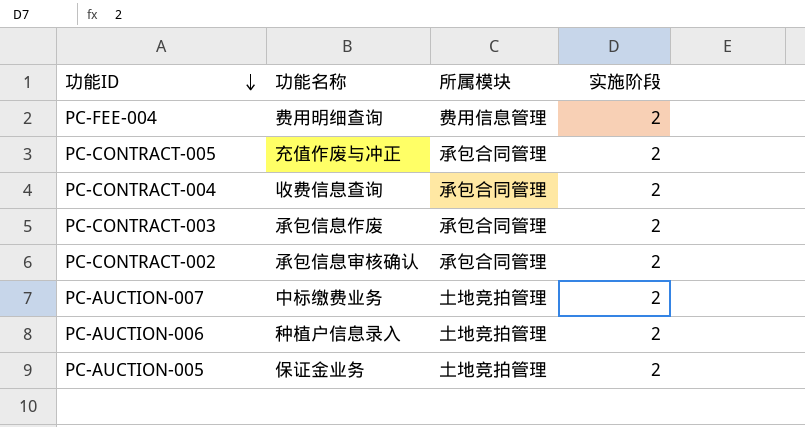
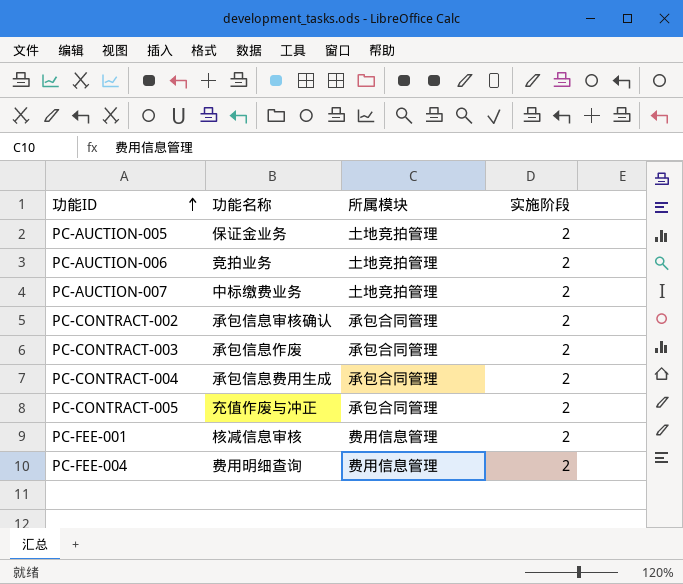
row order: 功能ID descending -> 功能ID ascending
PC-AUCTION-006 | 功能名称: 种植户信息录入 -> 竞拍业务
PC-CONTRACT-004 | 功能名称: 收费信息查询 -> 承包信息费用生成
row PC-FEE-001: none -> 核减信息审核 | 费用信息管理 | 2

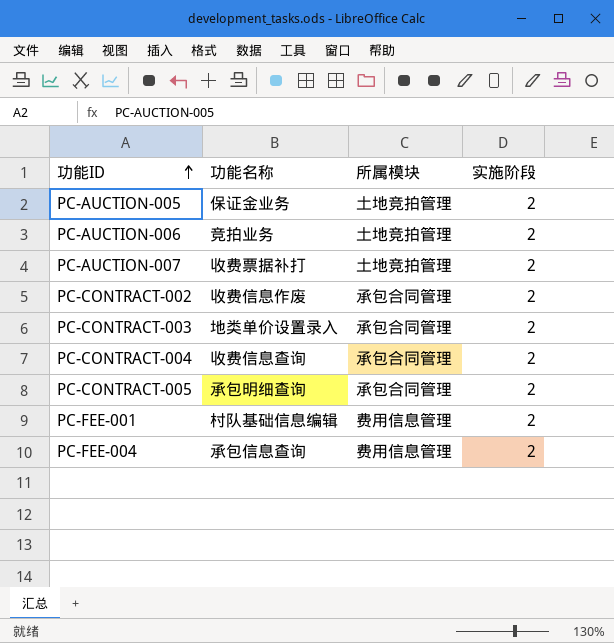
PC-AUCTION-007 | 功能名称: 中标缴费业务 -> 收费票据补打
PC-CONTRACT-002 | 功能名称: 承包信息审核确认 -> 收费信息作废
PC-CONTRACT-003 | 功能名称: 承包信息作废 -> 地类单价设置录入
PC-CONTRACT-004 | 功能名称: 承包信息费用生成 -> 收费信息查询
PC-CONTRACT-005 | 功能名称: 充值作废与冲正 -> 承包明细查询
PC-FEE-001 | 功能名称: 核减信息审核 -> 村队基础信息编辑
PC-FEE-004 | 功能名称: 费用明细查询 -> 承包信息查询

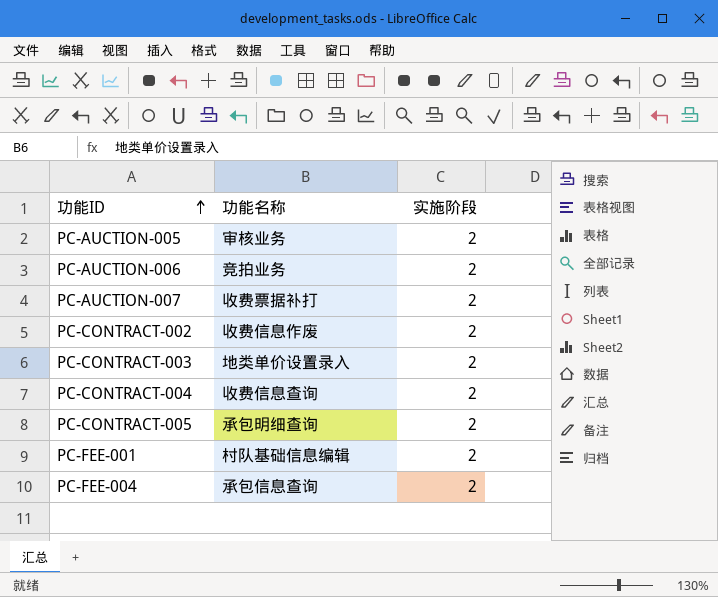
column 所属模块 | position: 3 -> none
PC-AUCTION-005 | 功能名称: 保证金业务 -> 审核业务

